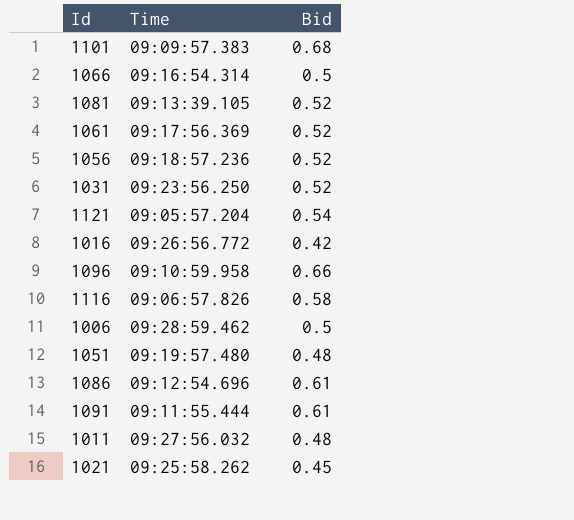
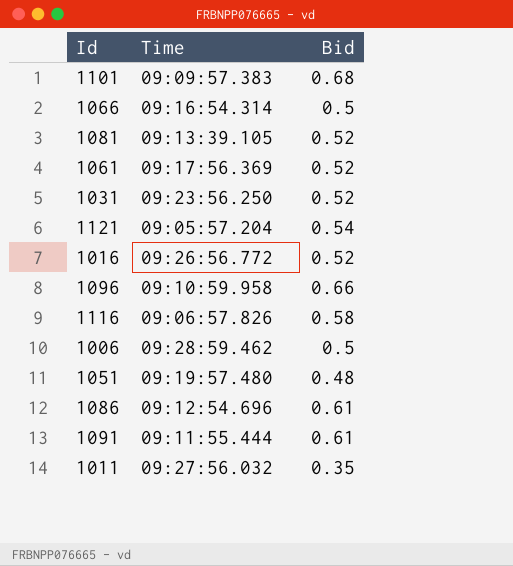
row 1056: 09:18:57.236 | 0.52 -> none
row 1021: 09:25:58.262 | 0.45 -> none
1016 | Bid: 0.42 -> 0.52
1011 | Bid: 0.48 -> 0.35

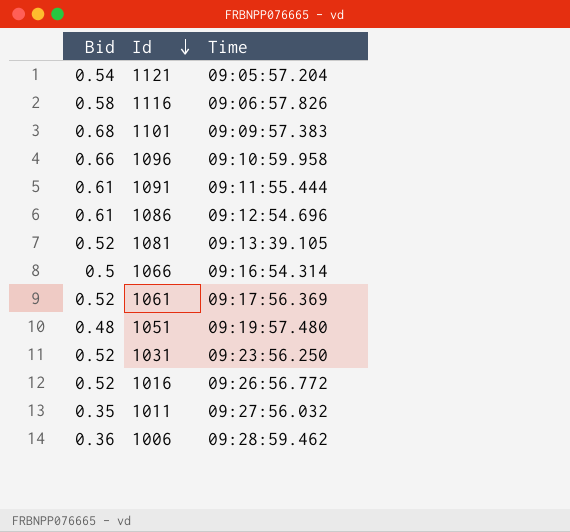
row order: none -> Id descending
column Bid | position: 3 -> 1
1006 | Bid: 0.5 -> 0.36

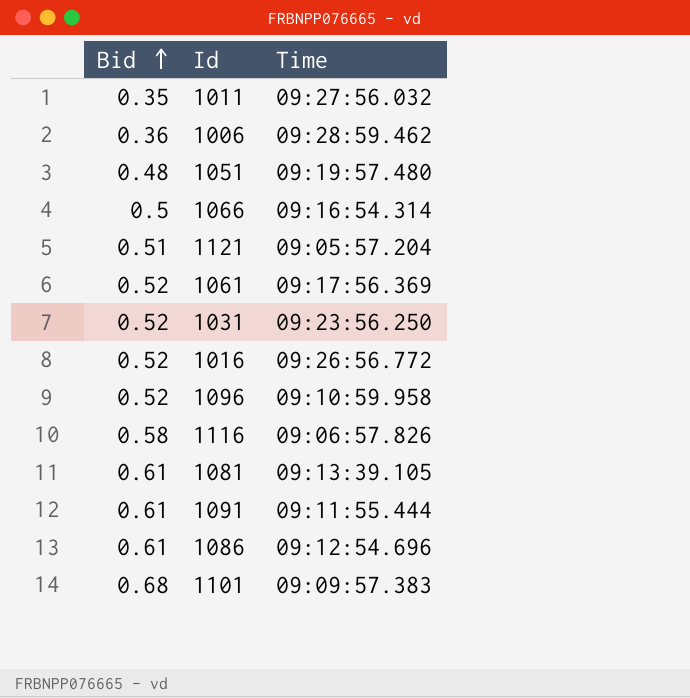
row order: Id descending -> Bid ascending
1121 | Bid: 0.54 -> 0.51
1096 | Bid: 0.66 -> 0.52
1081 | Bid: 0.52 -> 0.61

